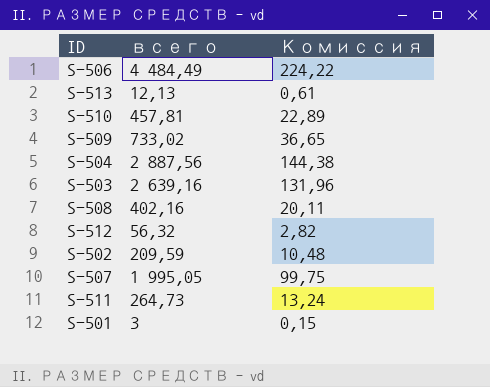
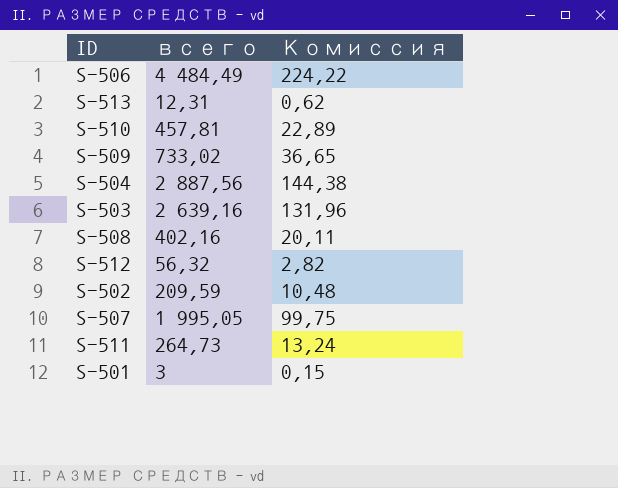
S-513 | всего: 12,13 -> 12,31
S-513 | Комиссия: 0,61 -> 0,62

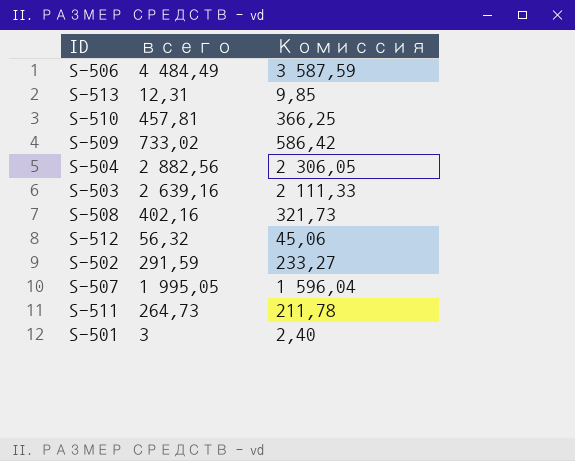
column Комиссия | formula: [всего] * 0,05 -> [всего] * 0,8
S-504 | всего: 2 887,56 -> 2 882,56
S-502 | всего: 209,59 -> 291,59

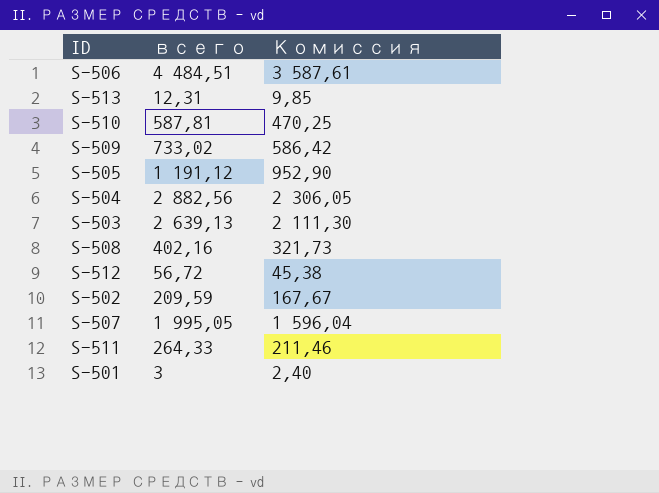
S-506 | всего: 4 484,49 -> 4 484,51
S-506 | Комиссия: 3 587,59 -> 3 587,61
S-510 | всего: 457,81 -> 587,81
S-510 | Комиссия: 366,25 -> 470,25
row S-505: none -> 1 191,12 | 952,90
S-503 | всего: 2 639,16 -> 2 639,13
S-503 | Комиссия: 2 111,33 -> 2 111,30
S-512 | всего: 56,32 -> 56,72
S-512 | Комиссия: 45,06 -> 45,38
S-502 | всего: 291,59 -> 209,59
S-502 | Комиссия: 233,27 -> 167,67
S-511 | всего: 264,73 -> 264,33
S-511 | Комиссия: 211,78 -> 211,46

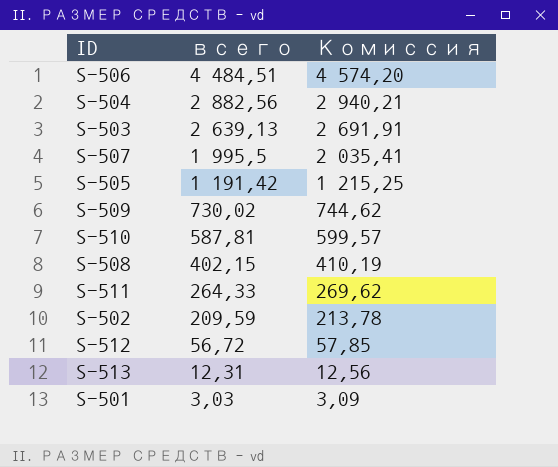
row order: none -> всего descending
column Комиссия | formula: [всего] * 0,8 -> [всего] * 1,02
S-507 | всего: 1 995,05 -> 1 995,5
S-505 | всего: 1 191,12 -> 1 191,42
S-509 | всего: 733,02 -> 730,02
S-508 | всего: 402,16 -> 402,15
S-501 | всего: 3 -> 3,03

